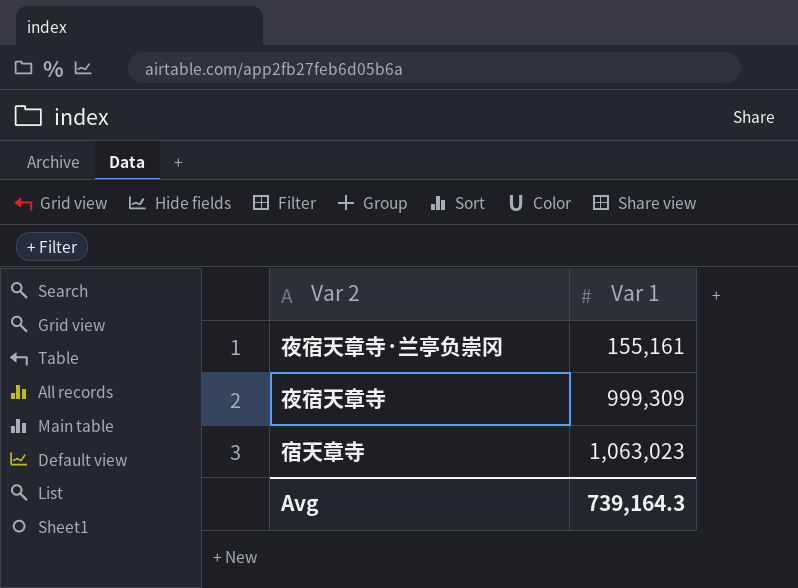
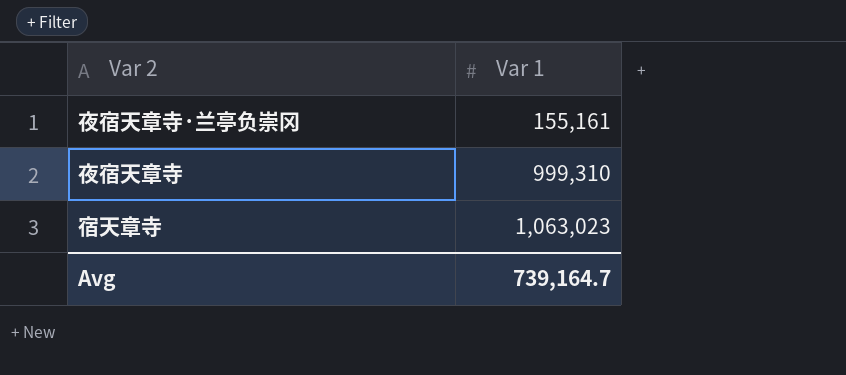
夜宿天章寺 | Var 1: 999,309 -> 999,310
Avg | Var 1: 739,164.3 -> 739,164.7

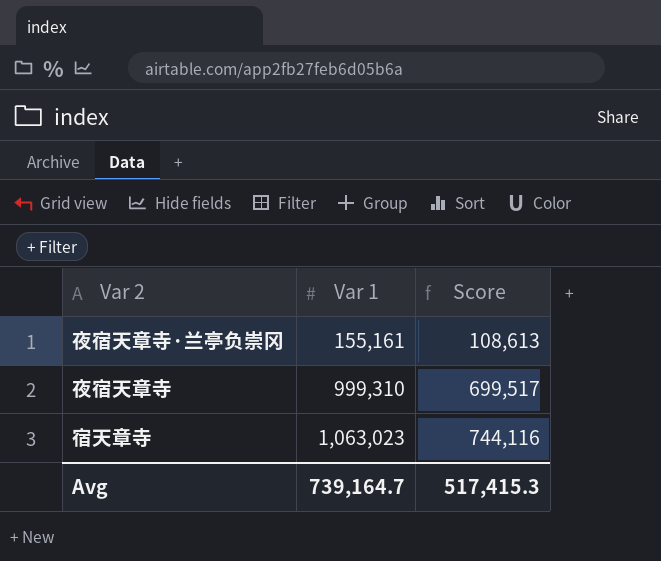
column Score | formula: none -> [Var 1] * 0.7

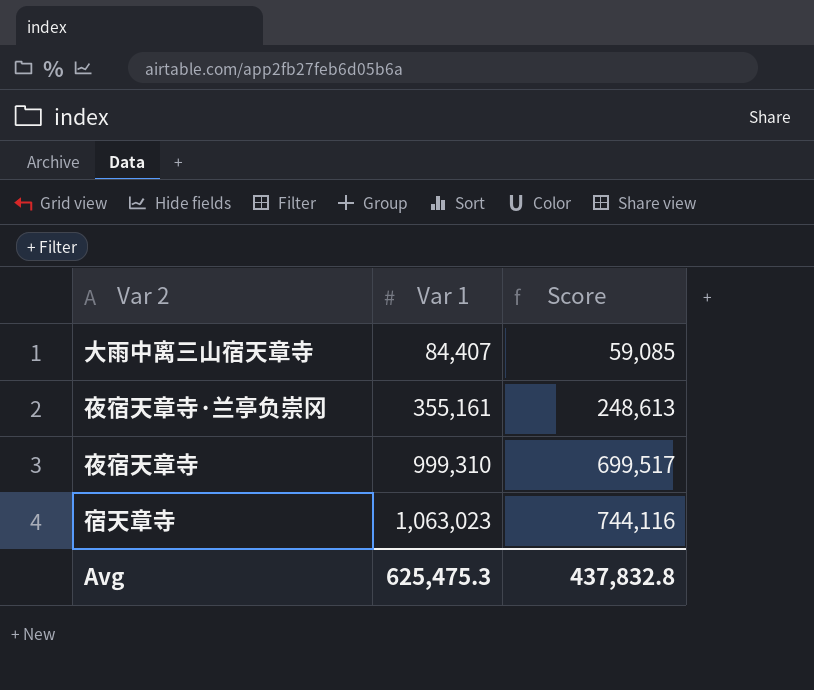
row 大雨中离三山宿天章寺: none -> 84,407 | 59,085
夜宿天章寺·兰亭负崇冈 | Var 1: 155,161 -> 355,161
夜宿天章寺·兰亭负崇冈 | Score: 108,613 -> 248,613
Avg | Var 1: 739,164.7 -> 625,475.3
Avg | Score: 517,415.3 -> 437,832.8

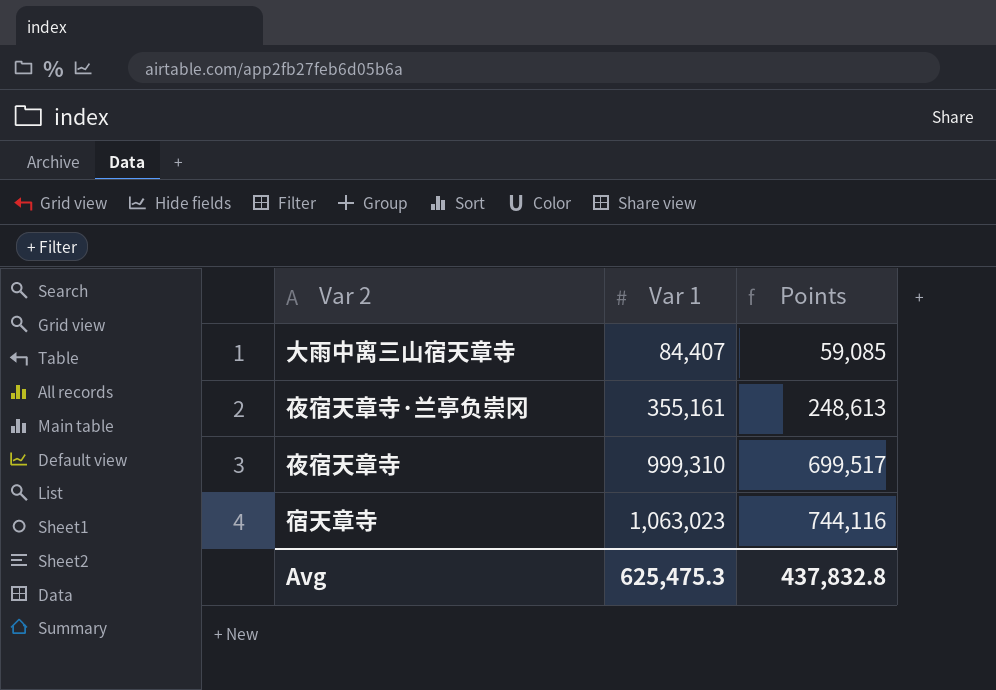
column name: Score -> Points

